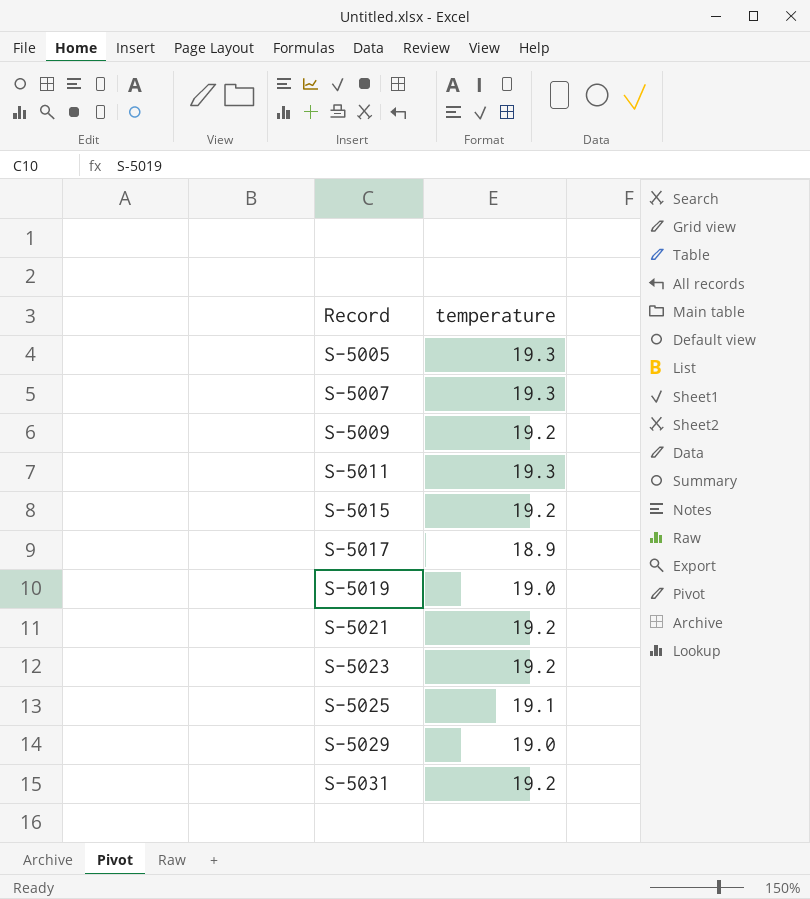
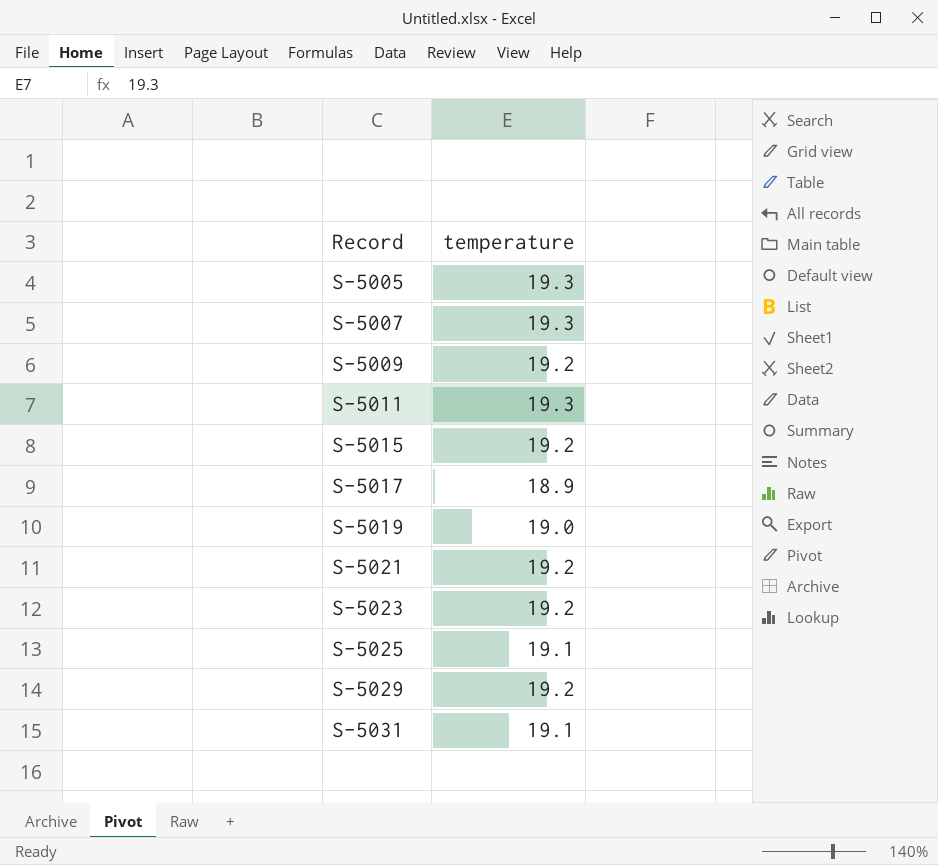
S-5029 | temperature: 19.0 -> 19.2
S-5031 | temperature: 19.2 -> 19.1

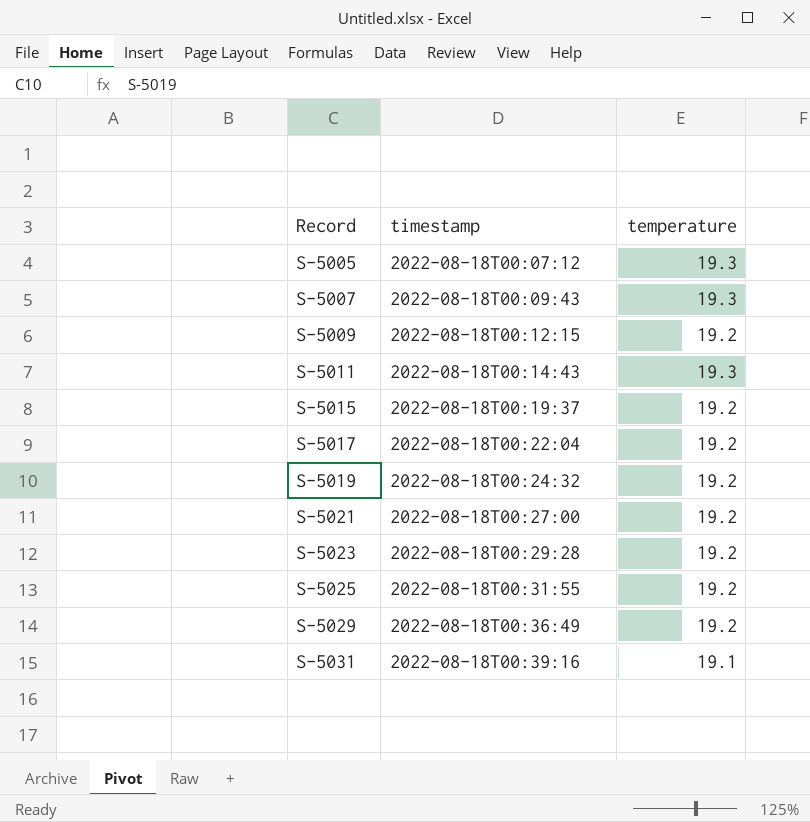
column timestamp | position: none -> 2
S-5017 | temperature: 18.9 -> 19.2
S-5019 | temperature: 19.0 -> 19.2
S-5025 | temperature: 19.1 -> 19.2

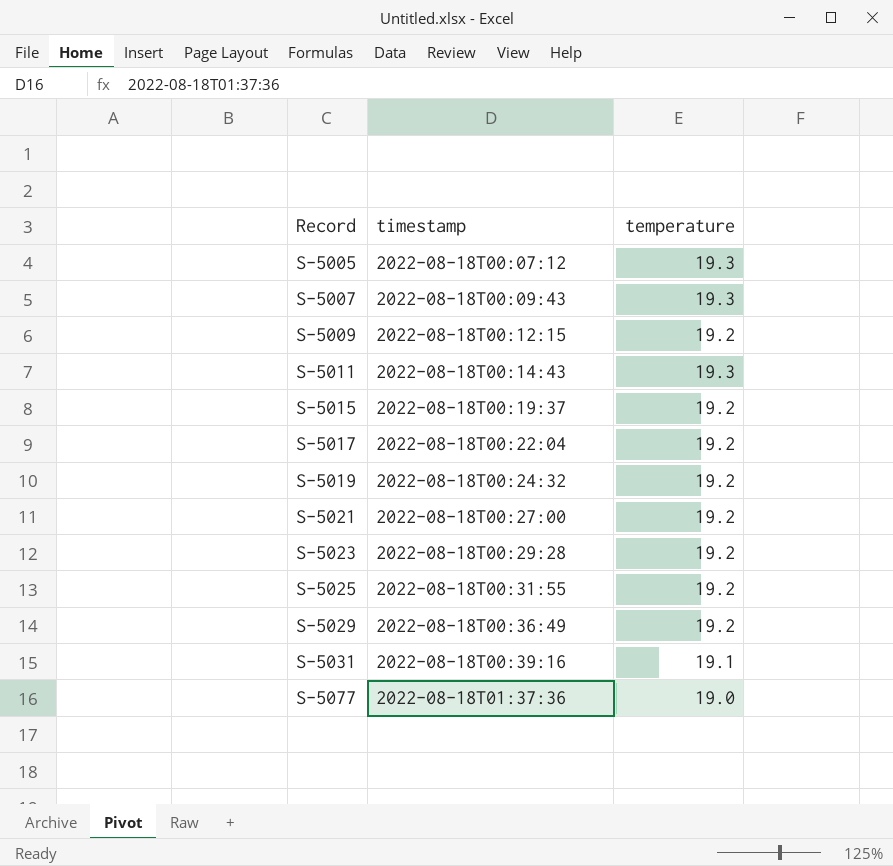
row S-5077: none -> 2022-08-18T01:37:36 | 19.0

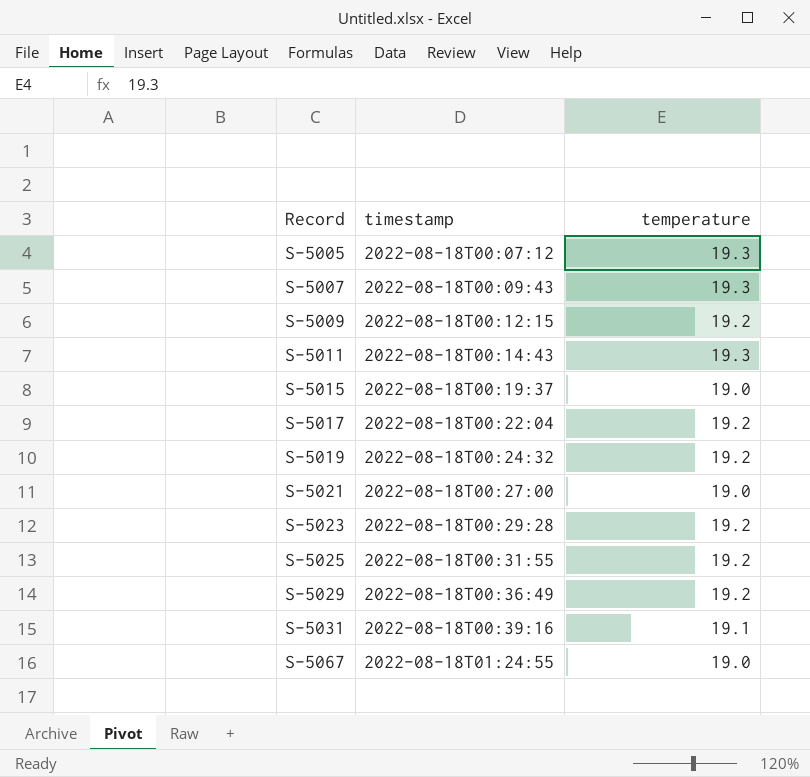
row S-5077: 2022-08-18T01:37:36 | 19.0 -> none
S-5015 | temperature: 19.2 -> 19.0
S-5021 | temperature: 19.2 -> 19.0
row S-5067: none -> 2022-08-18T01:24:55 | 19.0

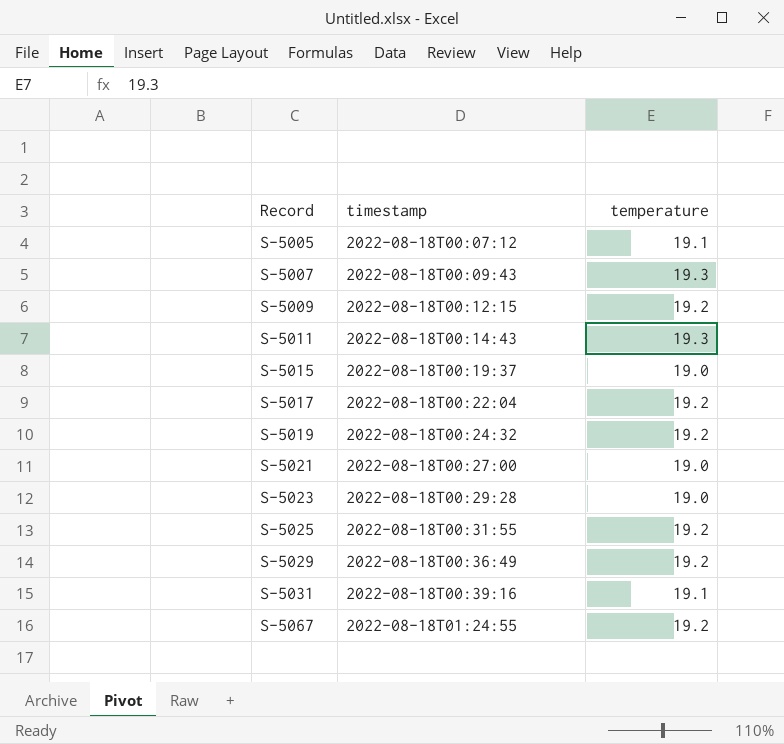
S-5005 | temperature: 19.3 -> 19.1
S-5023 | temperature: 19.2 -> 19.0
S-5067 | temperature: 19.0 -> 19.2

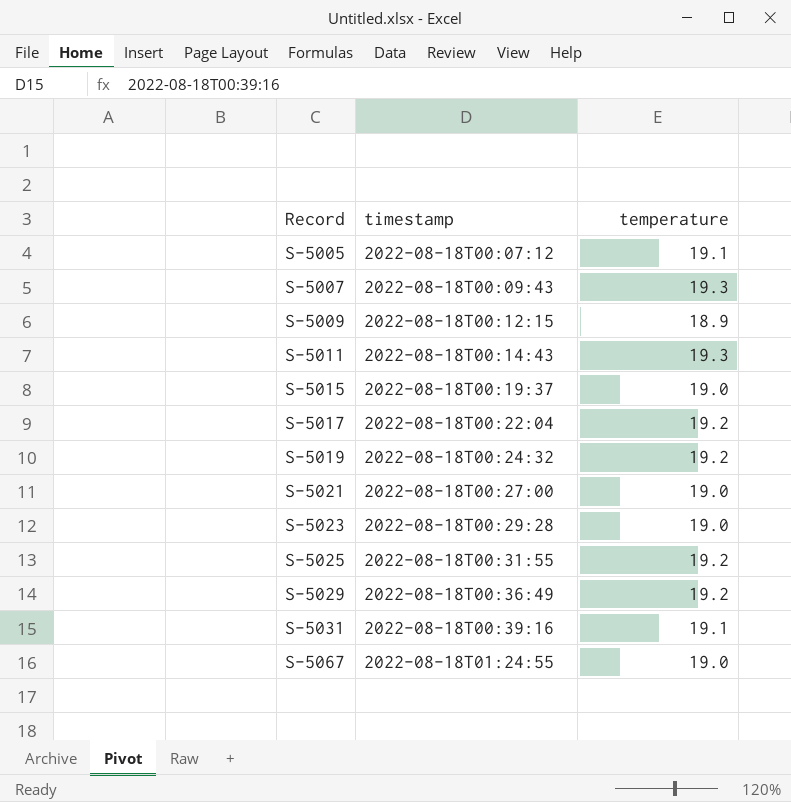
S-5009 | temperature: 19.2 -> 18.9
S-5067 | temperature: 19.2 -> 19.0

